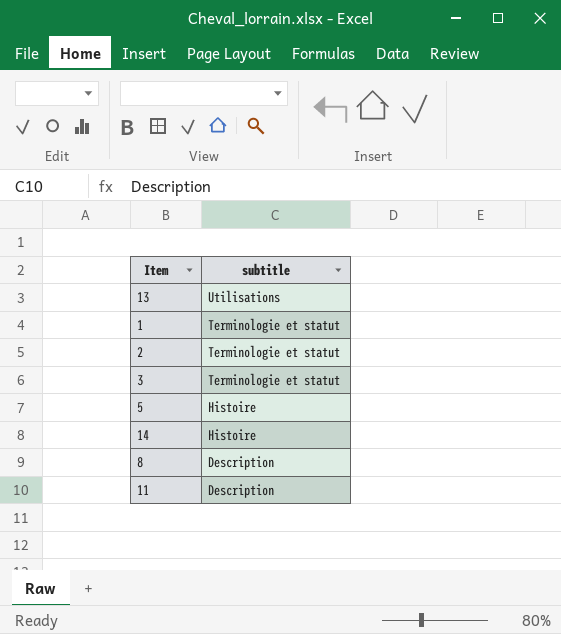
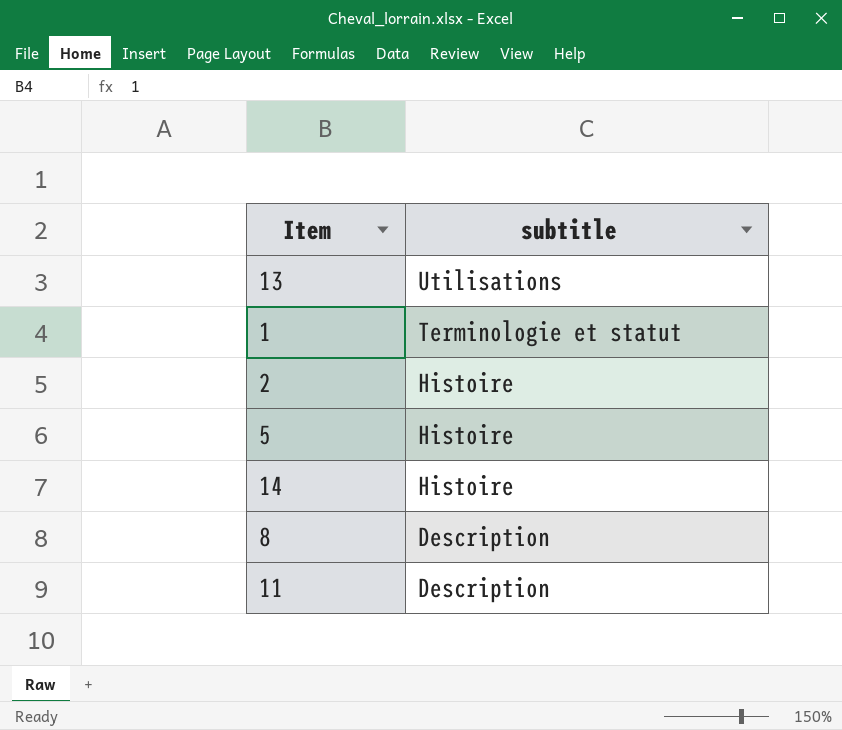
row 3: Terminologie et statut -> none
2 | subtitle: Terminologie et statut -> Histoire

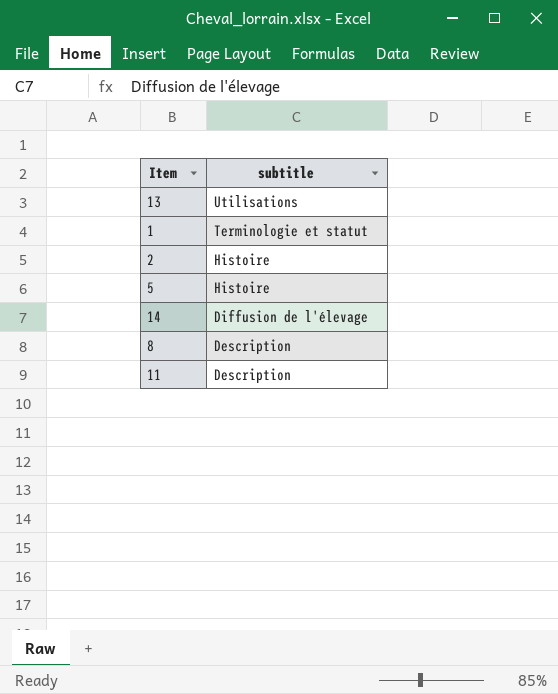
14 | subtitle: Histoire -> Diffusion de l'élevage

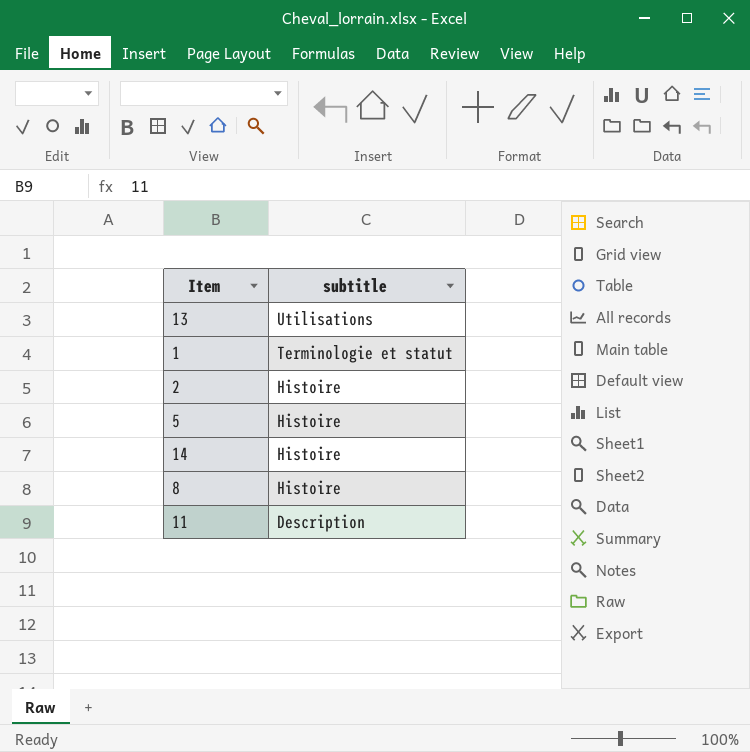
14 | subtitle: Diffusion de l'élevage -> Histoire
8 | subtitle: Description -> Histoire

